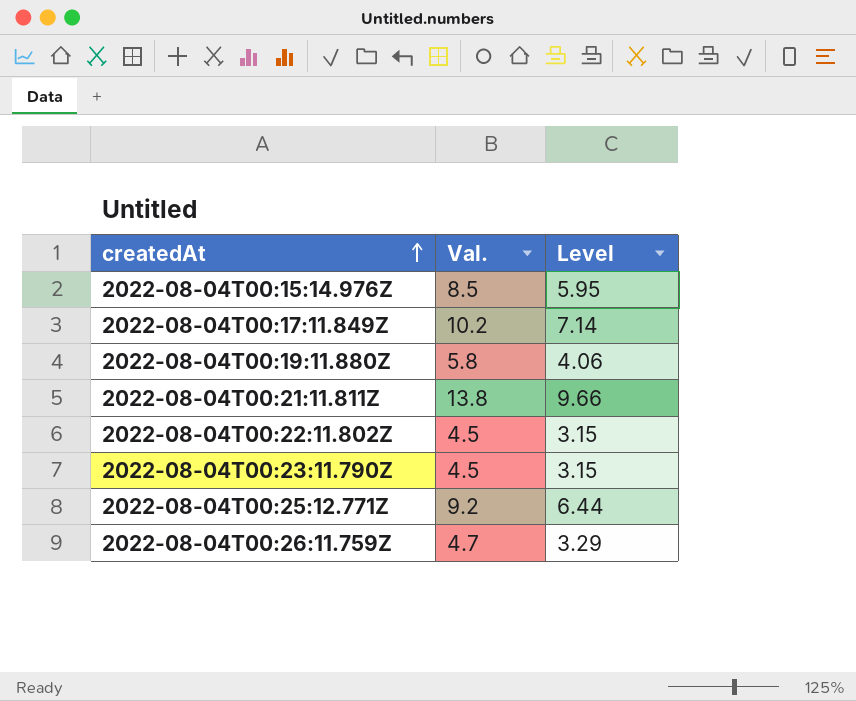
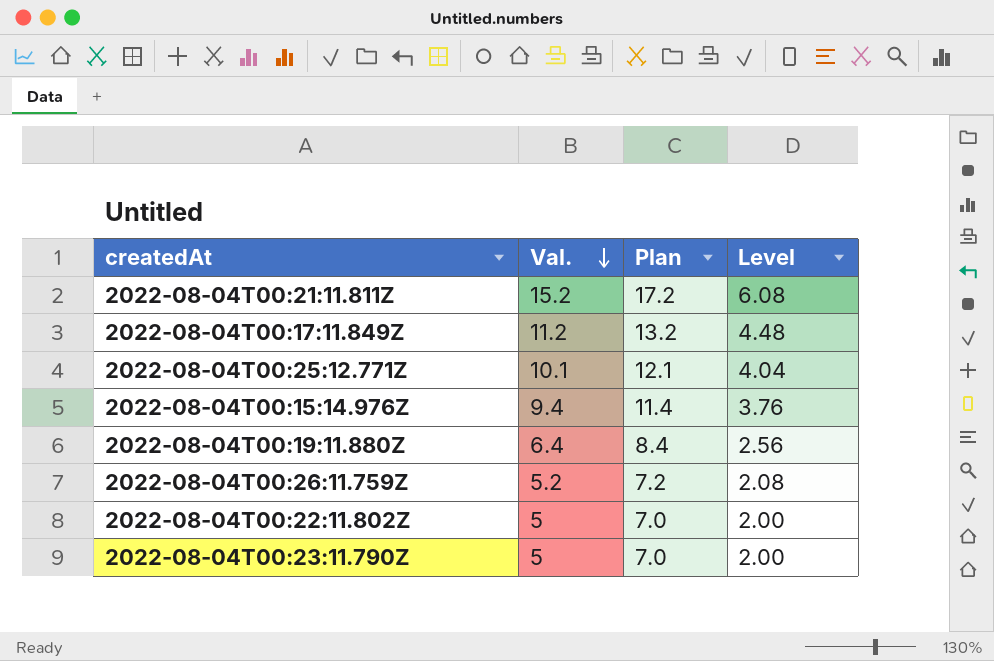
row order: createdAt ascending -> Val. descending
column Plan | formula: none -> [Val.] + 2
column Level | formula: [Val.] * 0.7 -> [Val.] * 0.4
2022-08-04T00:21:11.811Z | Val.: 13.8 -> 15.2
2022-08-04T00:17:11.849Z | Val.: 10.2 -> 11.2
2022-08-04T00:25:12.771Z | Val.: 9.2 -> 10.1
2022-08-04T00:15:14.976Z | Val.: 8.5 -> 9.4
2022-08-04T00:19:11.880Z | Val.: 5.8 -> 6.4
2022-08-04T00:26:11.759Z | Val.: 4.7 -> 5.2
2022-08-04T00:22:11.802Z | Val.: 4.5 -> 5
2022-08-04T00:23:11.790Z | Val.: 4.5 -> 5

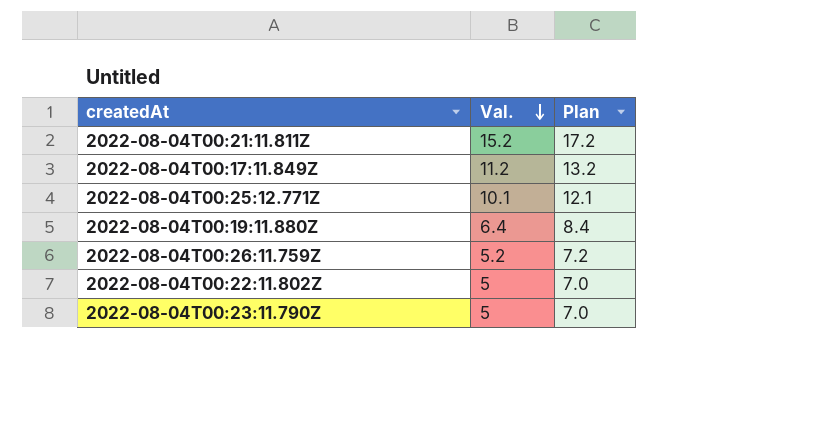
column Level | formula: [Val.] * 0.4 -> none
row 2022-08-04T00:15:14.976Z: 9.4 | 11.4 | 3.76 -> none

